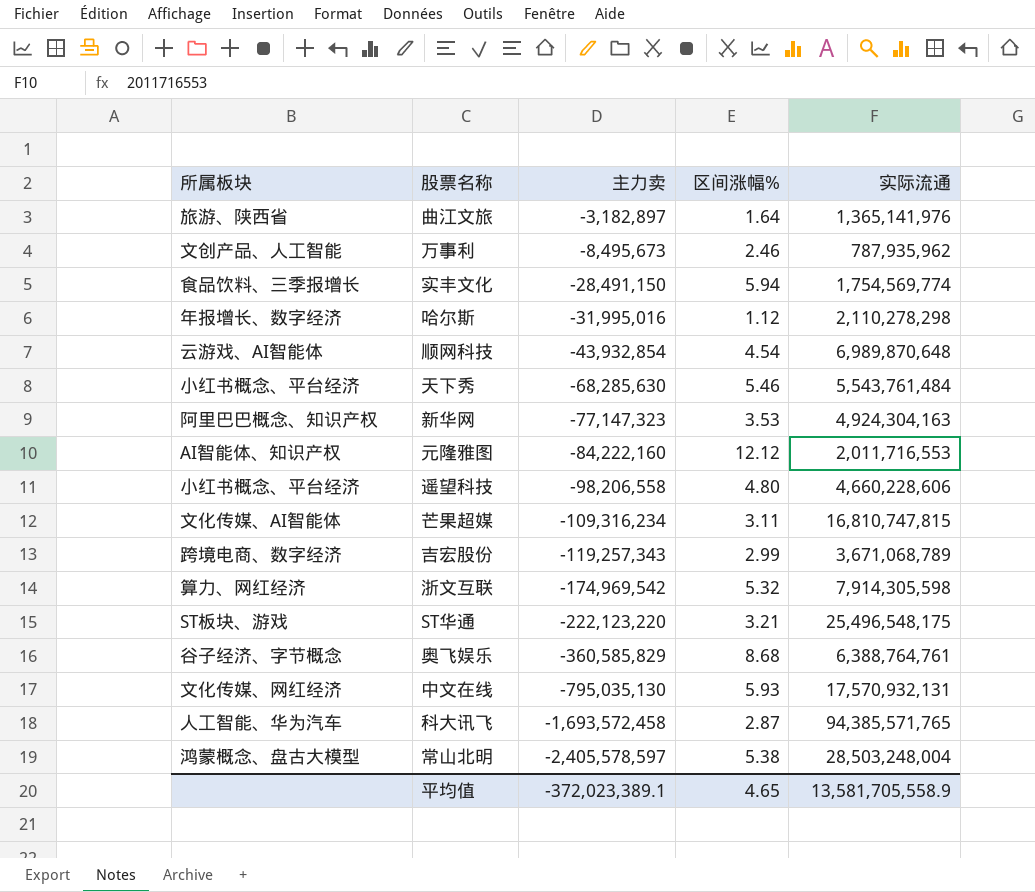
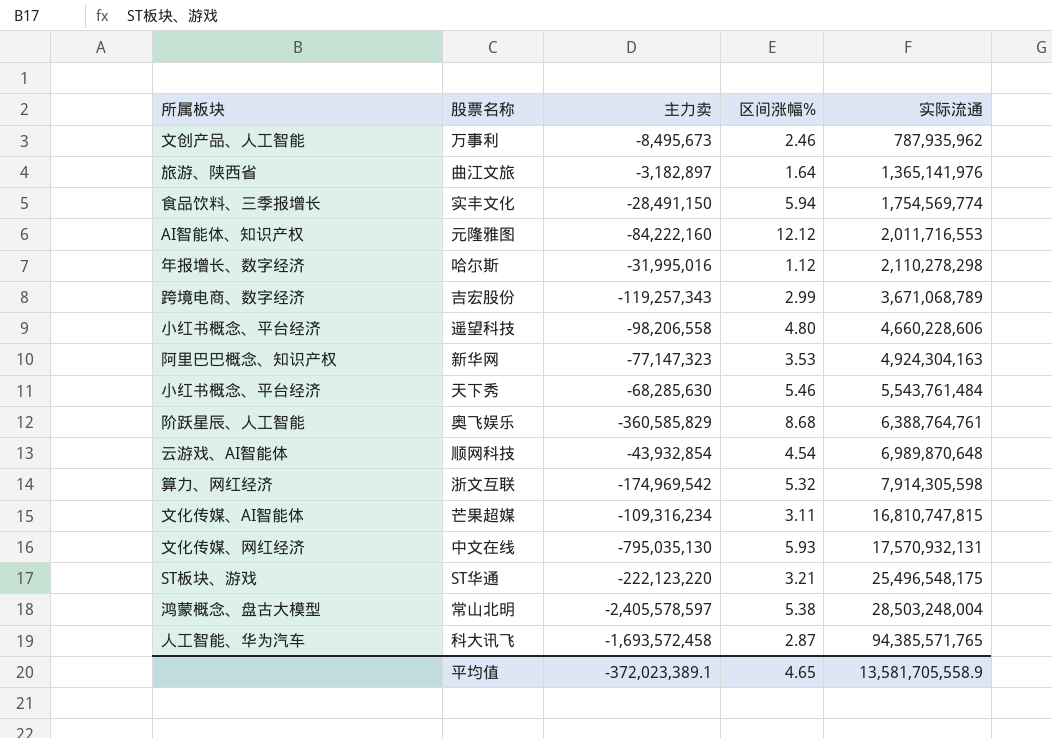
row order: 主力卖 descending -> 实际流通 ascending
奥飞娱乐 | 所属板块: 谷子经济、字节概念 -> 阶跃星辰、人工智能

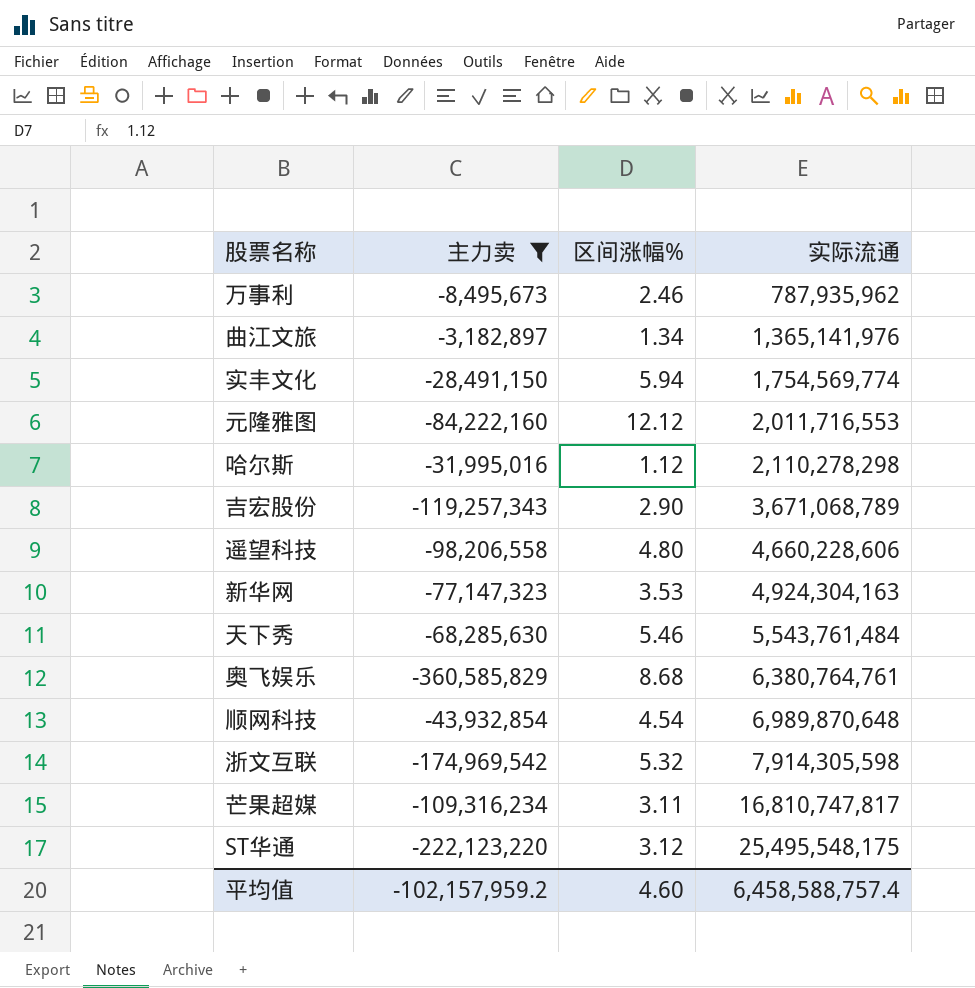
filter: none -> 主力卖 >= -360,585,829
column 所属板块 | position: 1 -> none
曲江文旅 | 区间涨幅%: 1.64 -> 1.34
吉宏股份 | 区间涨幅%: 2.99 -> 2.90
奥飞娱乐 | 实际流通: 6,388,764,761 -> 6,380,764,761
芒果超媒 | 实际流通: 16,810,747,815 -> 16,810,747,817
ST华通 | 区间涨幅%: 3.21 -> 3.12
ST华通 | 实际流通: 25,496,548,175 -> 25,495,548,175
平均值 | 主力卖: -372,023,389.1 -> -102,157,959.2
平均值 | 区间涨幅%: 4.65 -> 4.60
平均值 | 实际流通: 13,581,705,558.9 -> 6,458,588,757.4

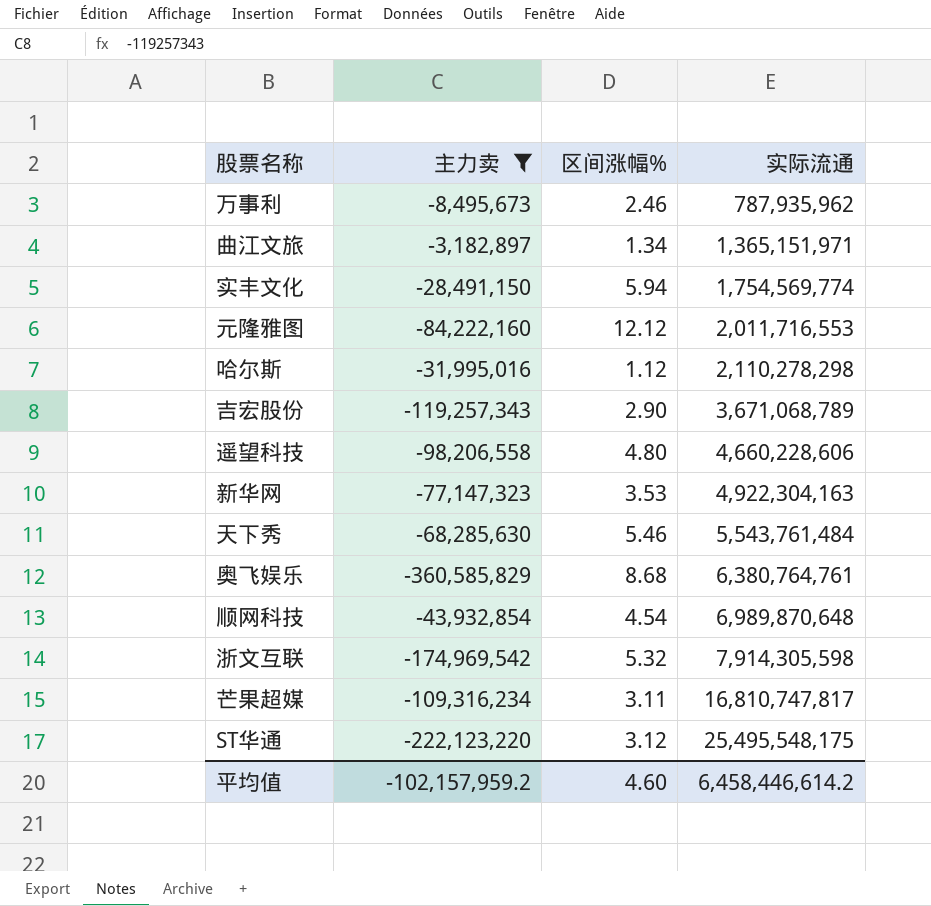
曲江文旅 | 实际流通: 1,365,141,976 -> 1,365,151,971
新华网 | 实际流通: 4,924,304,163 -> 4,922,304,163
平均值 | 实际流通: 6,458,588,757.4 -> 6,458,446,614.2

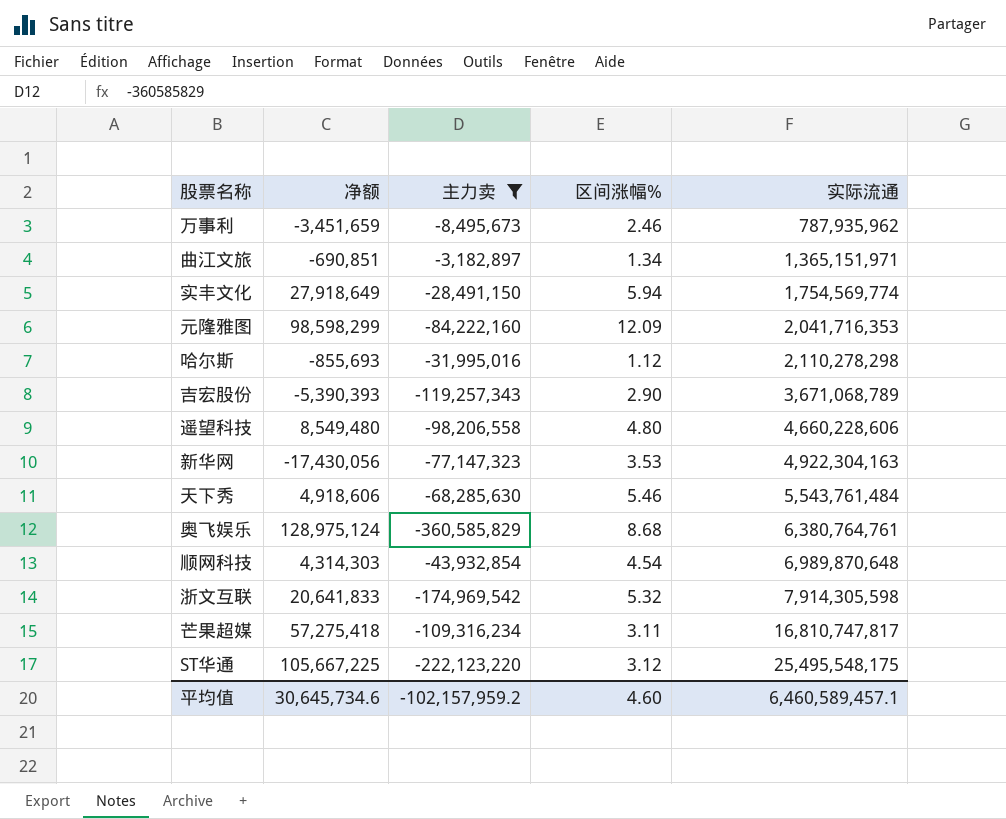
column 净额 | position: none -> 2
元隆雅图 | 区间涨幅%: 12.12 -> 12.09
元隆雅图 | 实际流通: 2,011,716,553 -> 2,041,716,353
平均值 | 实际流通: 6,458,446,614.2 -> 6,460,589,457.1

